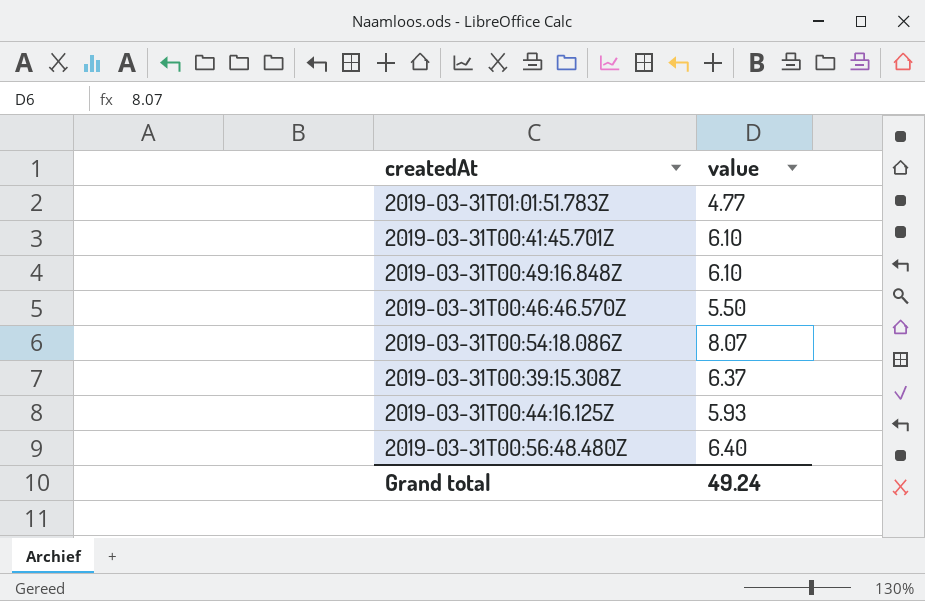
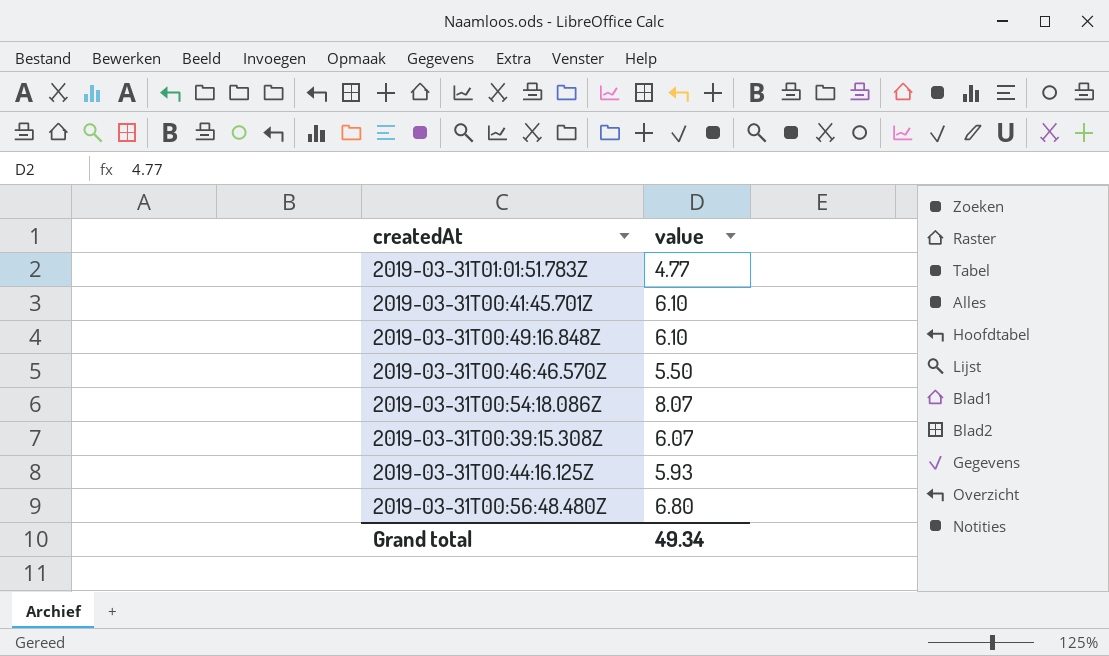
2019-03-31T00:39:15.308Z | value: 6.37 -> 6.07
2019-03-31T00:56:48.480Z | value: 6.40 -> 6.80
Grand total | value: 49.24 -> 49.34

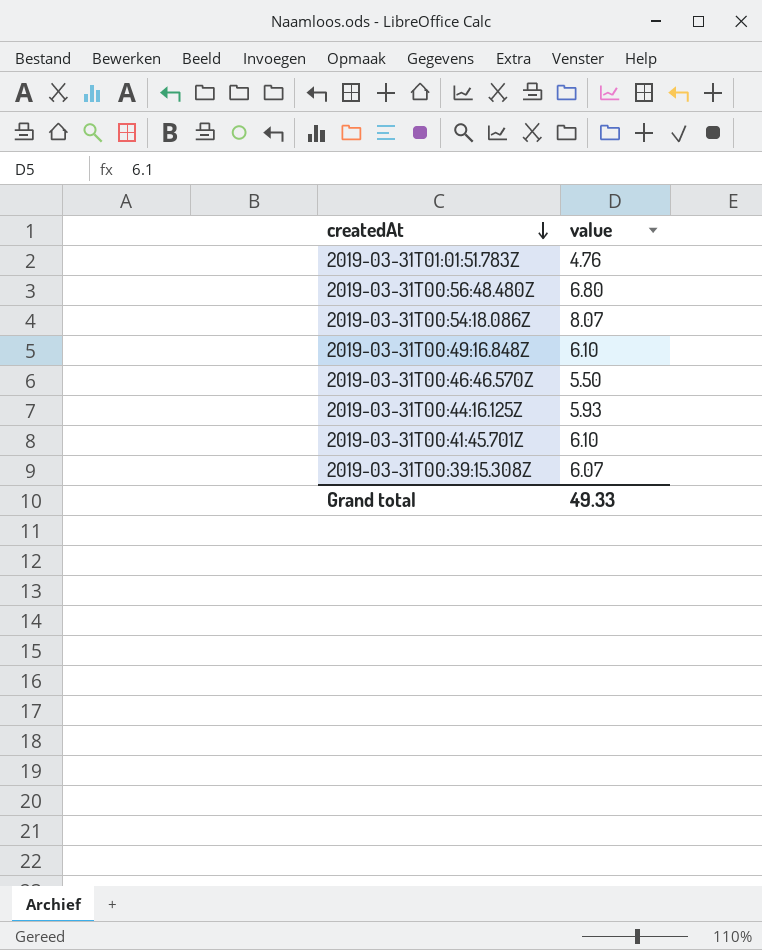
row order: none -> createdAt descending
2019-03-31T01:01:51.783Z | value: 4.77 -> 4.76
Grand total | value: 49.34 -> 49.33

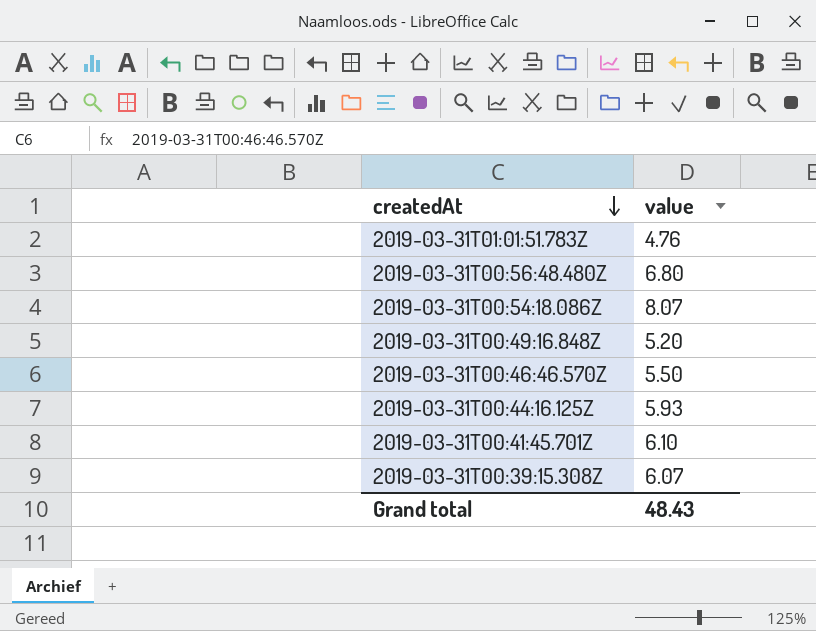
2019-03-31T00:49:16.848Z | value: 6.10 -> 5.20
Grand total | value: 49.33 -> 48.43

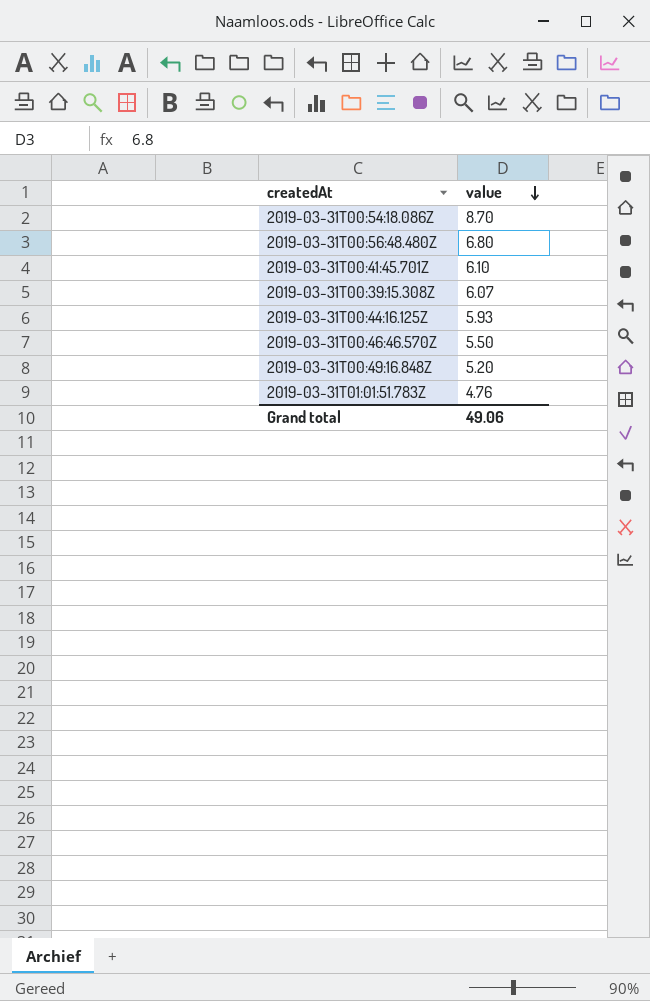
row order: createdAt descending -> value descending
2019-03-31T00:54:18.086Z | value: 8.07 -> 8.70
Grand total | value: 48.43 -> 49.06

